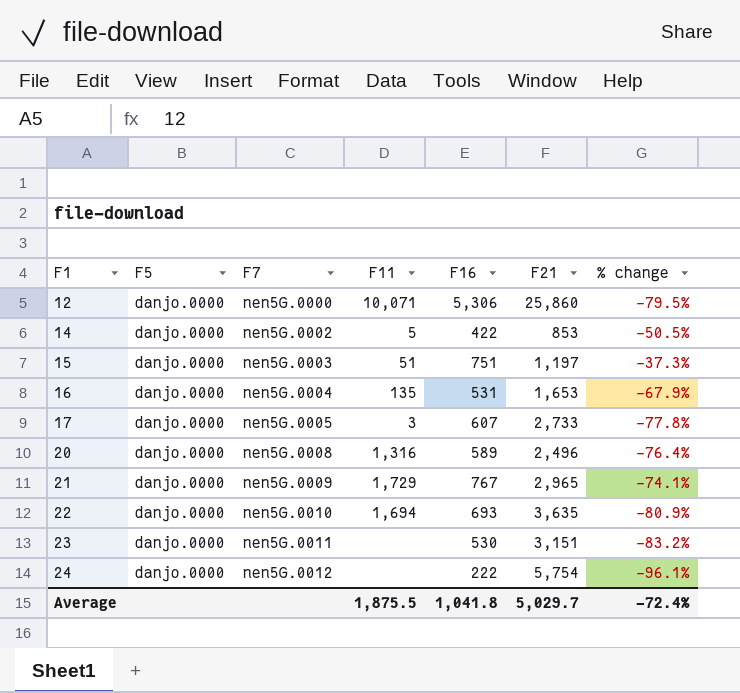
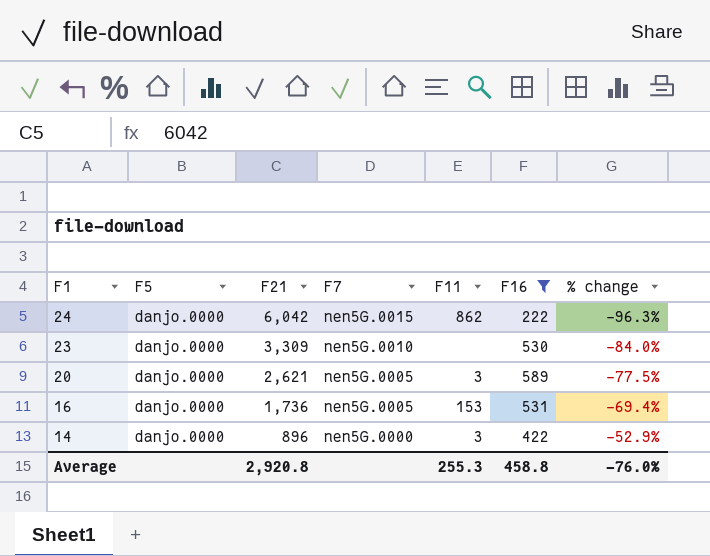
filter: none -> F16 <= 589
row order: F1 ascending -> F1 descending
column F21 | position: 6 -> 3
24 | F21: 5,754 -> 6,042
24 | F7: nen5G.0012 -> nen5G.0015
24 | F11: none -> 862
24 | % change: -96.1% -> -96.3%
23 | F21: 3,151 -> 3,309
23 | F7: nen5G.0011 -> nen5G.0010
23 | % change: -83.2% -> -84.0%
20 | F21: 2,496 -> 2,621
20 | F7: nen5G.0008 -> nen5G.0005
20 | F11: 1,316 -> 3
20 | % change: -76.4% -> -77.5%
16 | F21: 1,653 -> 1,736
16 | F7: nen5G.0004 -> nen5G.0005
16 | F11: 135 -> 153
16 | % change: -67.9% -> -69.4%
14 | F21: 853 -> 896
14 | F7: nen5G.0002 -> nen5G.0000
14 | F11: 5 -> 3
14 | % change: -50.5% -> -52.9%
Average | F21: 5,029.7 -> 2,920.8
Average | F11: 1,875.5 -> 255.3
Average | F16: 1,041.8 -> 458.8
Average | % change: -72.4% -> -76.0%

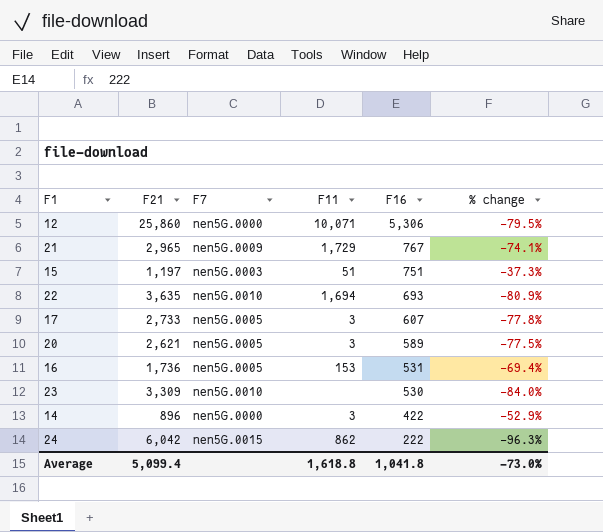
filter: F16 <= 589 -> none
row order: F1 descending -> F16 descending
column F5 | position: 2 -> none
Average | F21: 2,920.8 -> 5,099.4
Average | F11: 255.3 -> 1,618.8
Average | F16: 458.8 -> 1,041.8
Average | % change: -76.0% -> -73.0%

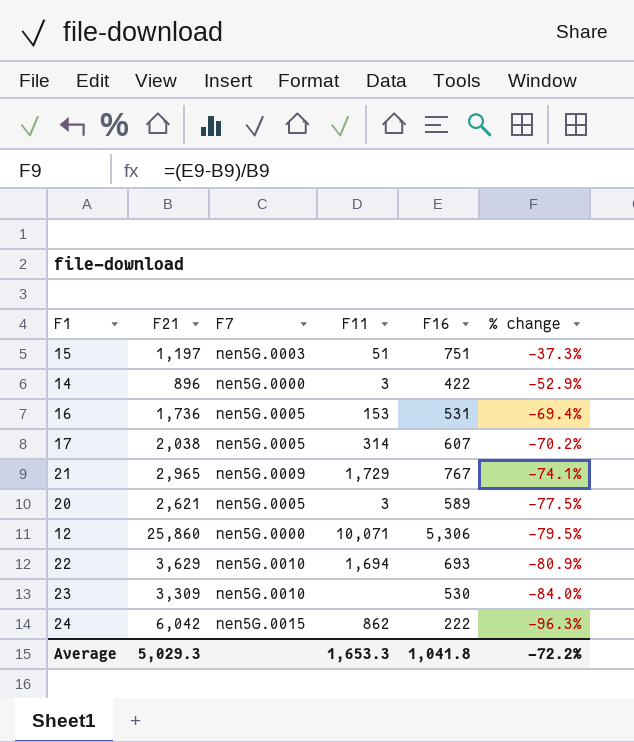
row order: F16 descending -> % change descending
17 | F21: 2,733 -> 2,038
17 | F11: 3 -> 314
17 | % change: -77.8% -> -70.2%
22 | F21: 3,635 -> 3,629
Average | F21: 5,099.4 -> 5,029.3
Average | F11: 1,618.8 -> 1,653.3
Average | % change: -73.0% -> -72.2%

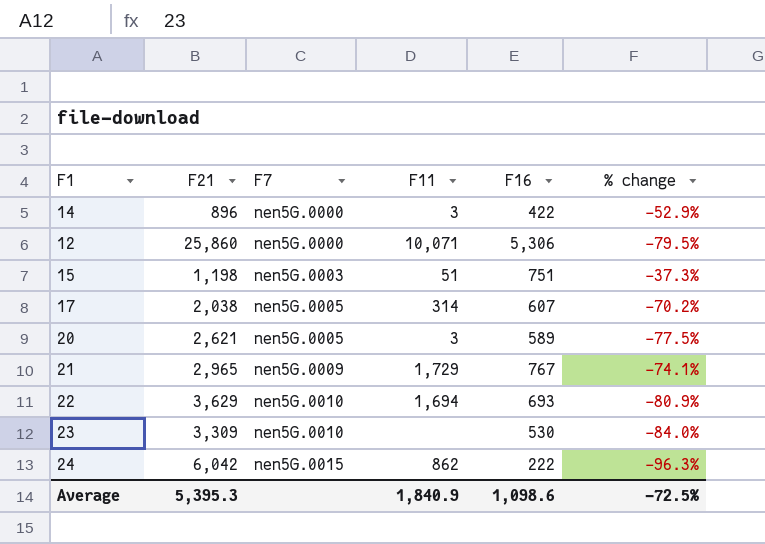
row order: % change descending -> F7 ascending
row 16: 1,736 | nen5G.0005 | 153 | 531 | -69.4% -> none
15 | F21: 1,197 -> 1,198
Average | F21: 5,029.3 -> 5,395.3
Average | F11: 1,653.3 -> 1,840.9
Average | F16: 1,041.8 -> 1,098.6
Average | % change: -72.2% -> -72.5%

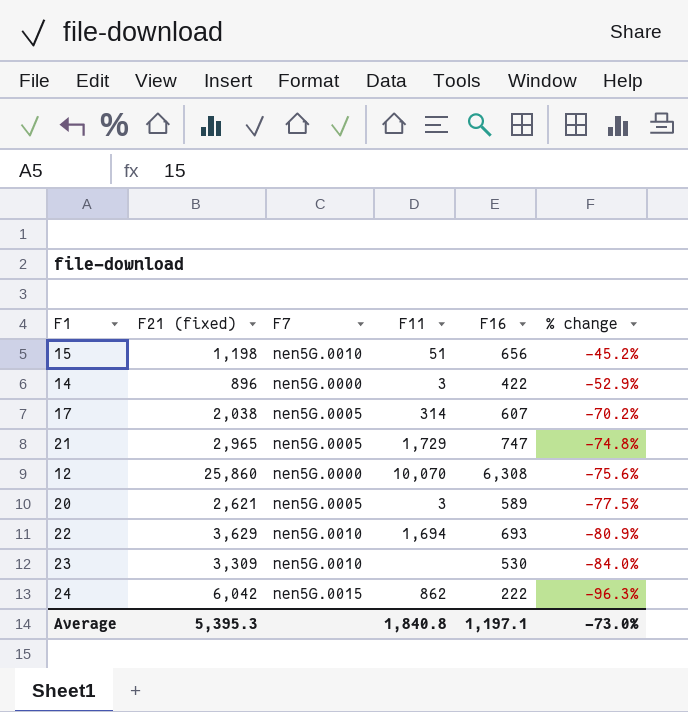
row order: F7 ascending -> % change descending
column name: F21 -> F21 (fixed)
15 | F7: nen5G.0003 -> nen5G.0010
15 | F16: 751 -> 656
15 | % change: -37.3% -> -45.2%
21 | F7: nen5G.0009 -> nen5G.0005
21 | F16: 767 -> 747
21 | % change: -74.1% -> -74.8%
12 | F11: 10,071 -> 10,070
12 | F16: 5,306 -> 6,308
12 | % change: -79.5% -> -75.6%
Average | F11: 1,840.9 -> 1,840.8
Average | F16: 1,098.6 -> 1,197.1
Average | % change: -72.5% -> -73.0%

